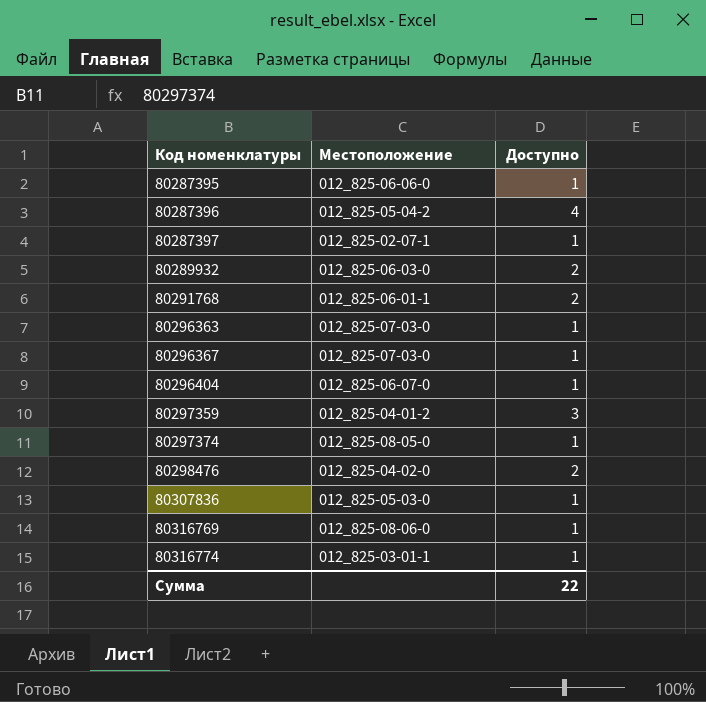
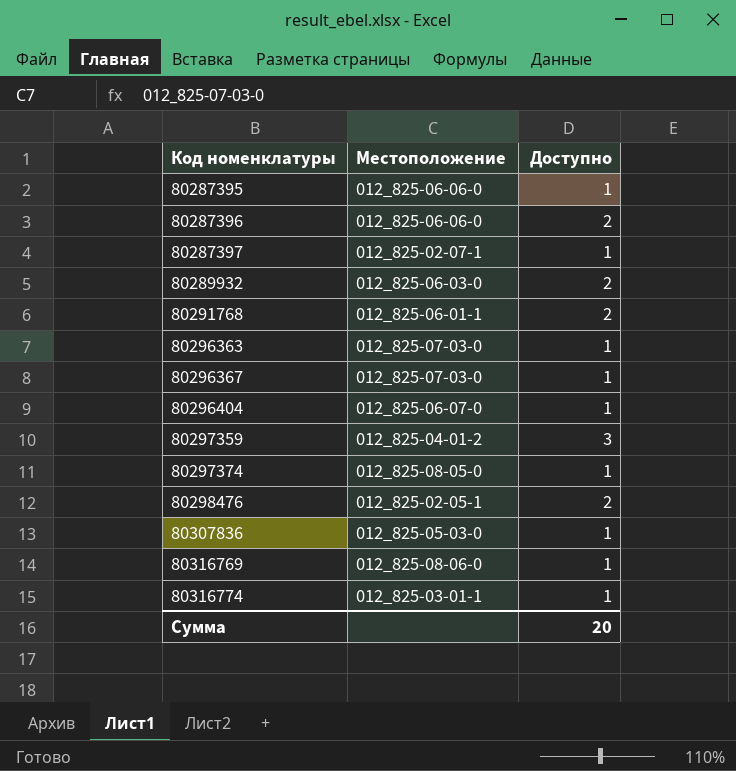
80287396 | Местоположение: 012_825-05-04-2 -> 012_825-06-06-0
80287396 | Доступно: 4 -> 2
80298476 | Местоположение: 012_825-04-02-0 -> 012_825-02-05-1
Сумма | Доступно: 22 -> 20

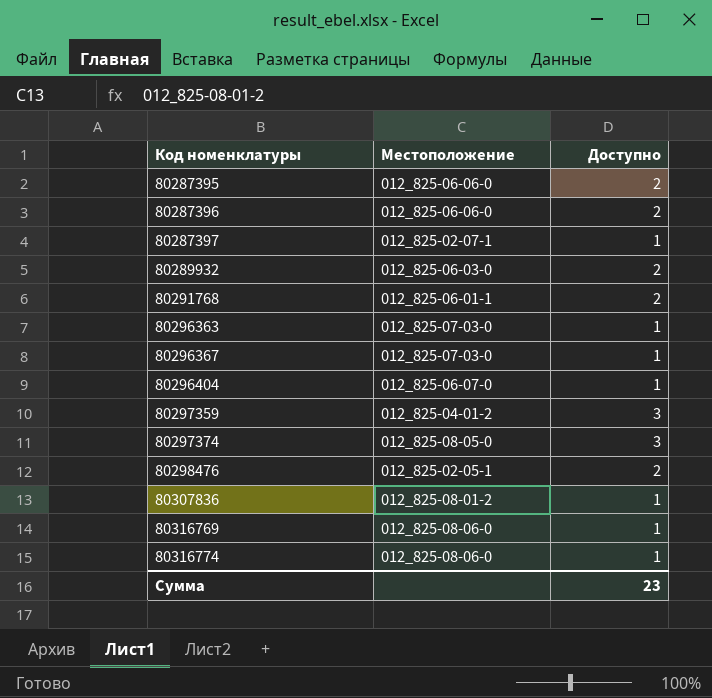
80287395 | Доступно: 1 -> 2
80297374 | Доступно: 1 -> 3
80307836 | Местоположение: 012_825-05-03-0 -> 012_825-08-01-2
80316774 | Местоположение: 012_825-03-01-1 -> 012_825-08-06-0
Сумма | Доступно: 20 -> 23

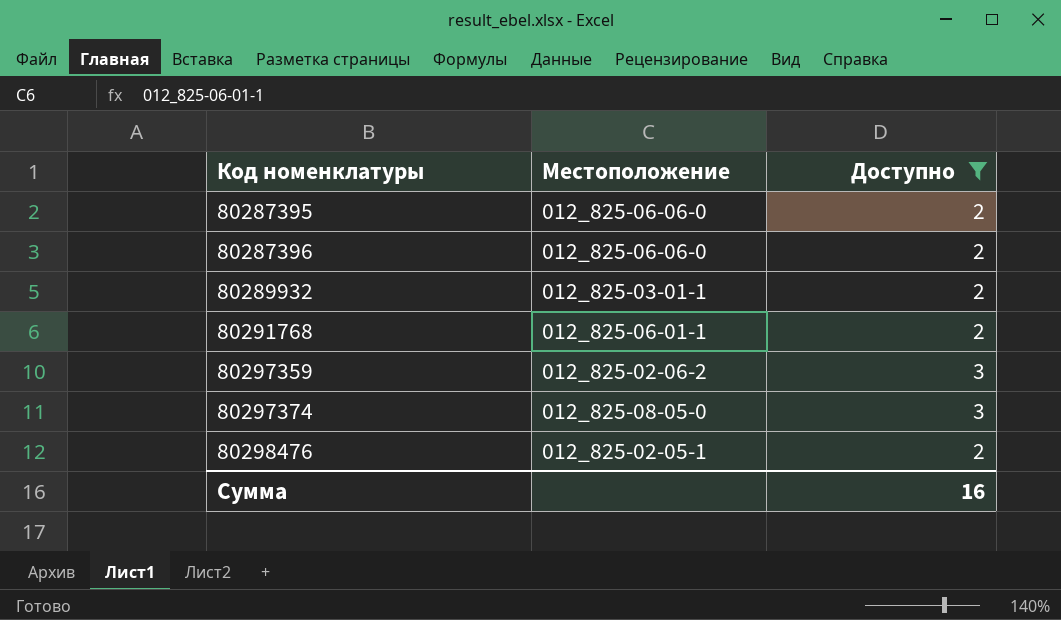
filter: none -> Доступно != 1
80289932 | Местоположение: 012_825-06-03-0 -> 012_825-03-01-1
80297359 | Местоположение: 012_825-04-01-2 -> 012_825-02-06-2
Сумма | Доступно: 23 -> 16

